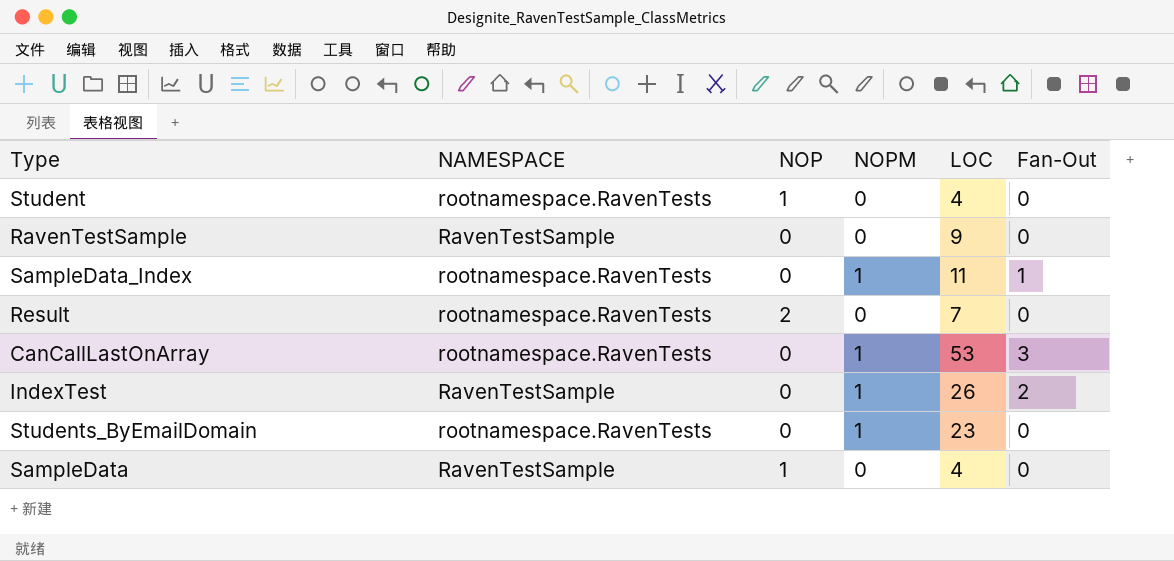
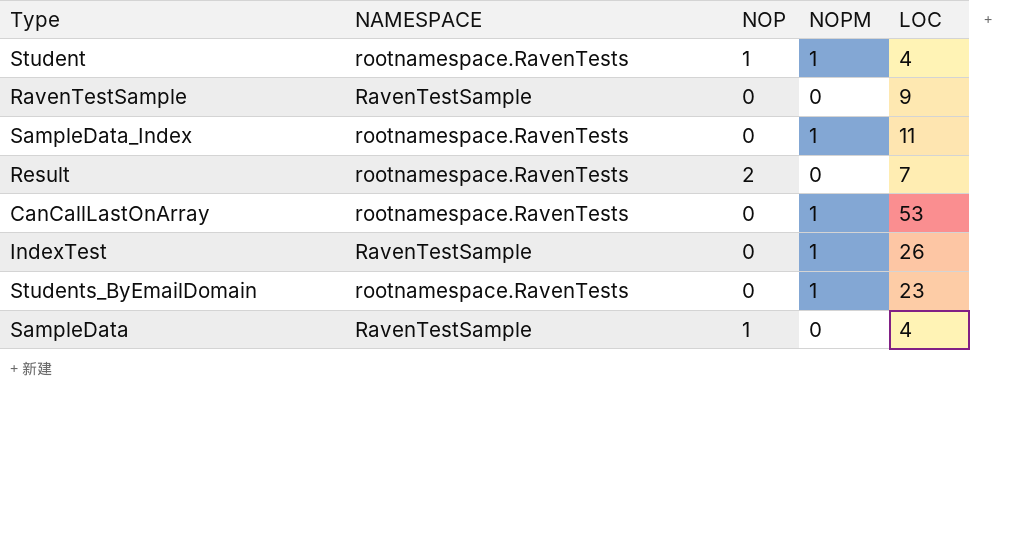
column Fan-Out | position: 6 -> none
Student | NOPM: 0 -> 1

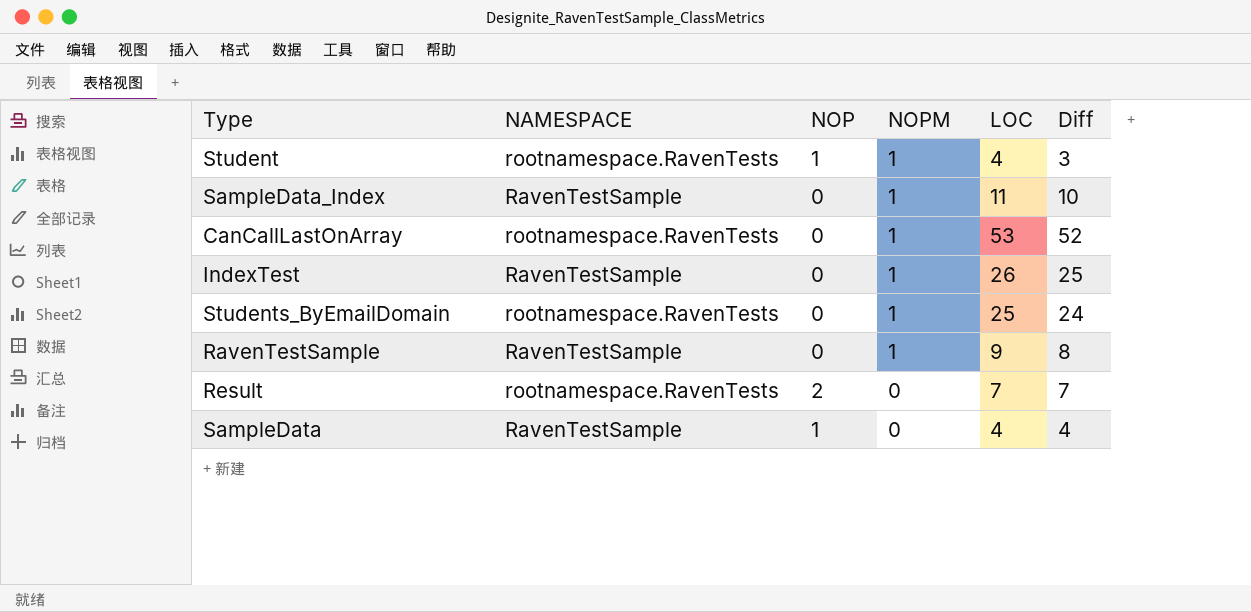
row order: none -> NOPM descending
column Diff | formula: none -> [LOC] - [NOPM]
SampleData_Index | NAMESPACE: rootnamespace.RavenTests -> RavenTestSample
Students_ByEmailDomain | LOC: 23 -> 25
RavenTestSample | NOPM: 0 -> 1

